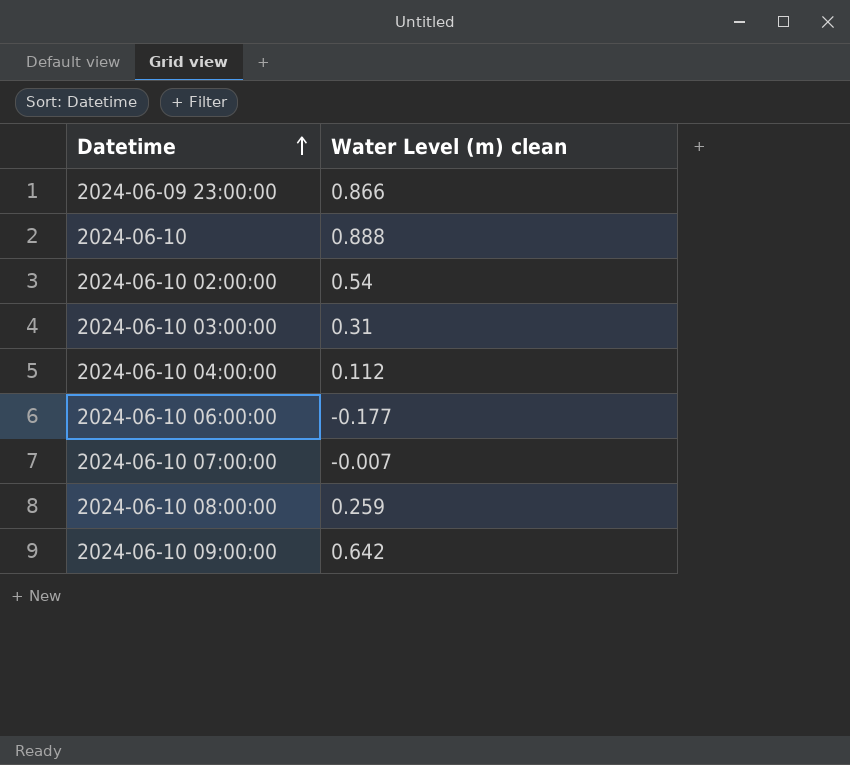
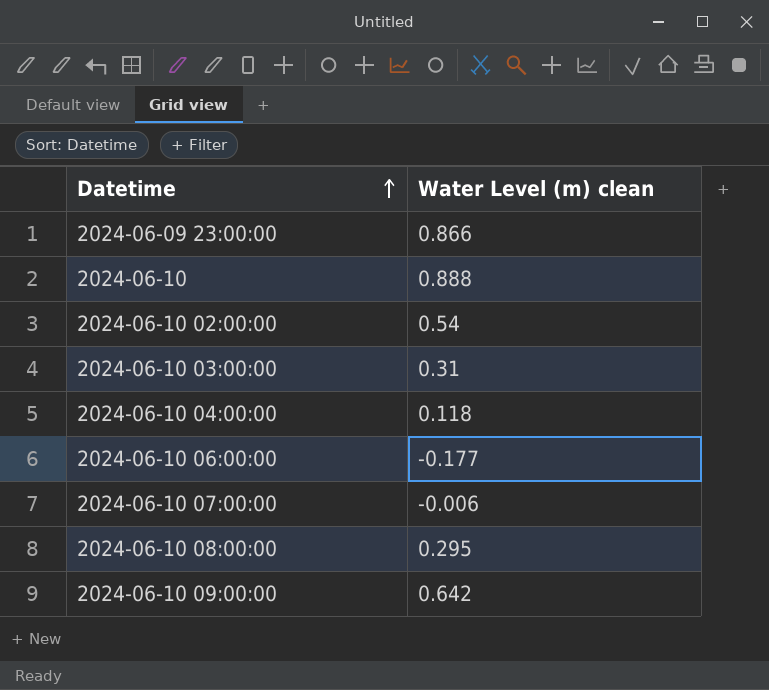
2024-06-10 04:00:00 | Water Level (m) clean: 0.112 -> 0.118
2024-06-10 07:00:00 | Water Level (m) clean: -0.007 -> -0.006
2024-06-10 08:00:00 | Water Level (m) clean: 0.259 -> 0.295

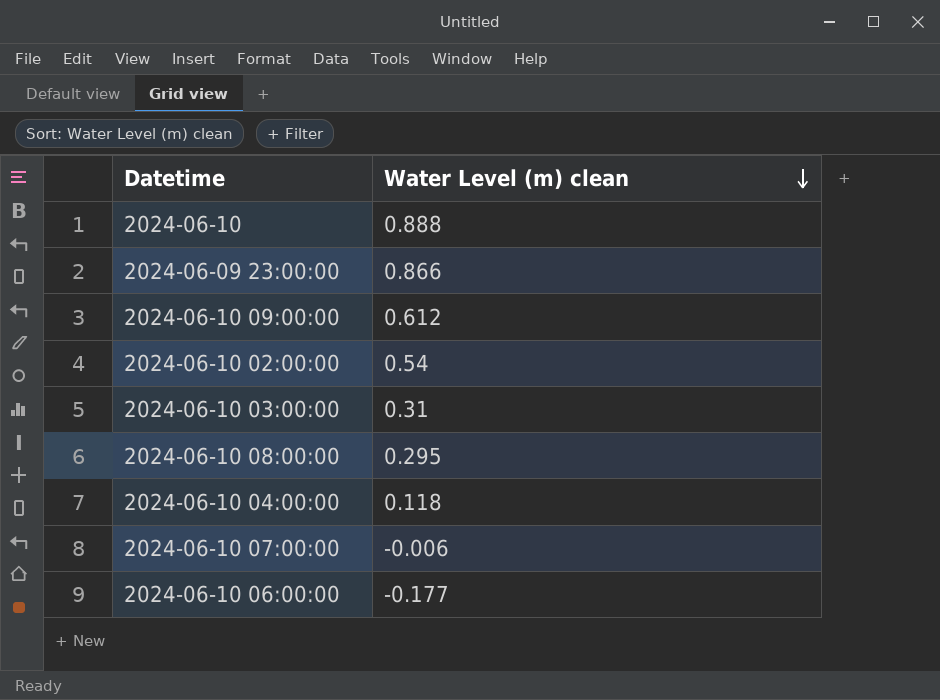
row order: Datetime ascending -> Water Level (m) clean descending
2024-06-10 09:00:00 | Water Level (m) clean: 0.642 -> 0.612

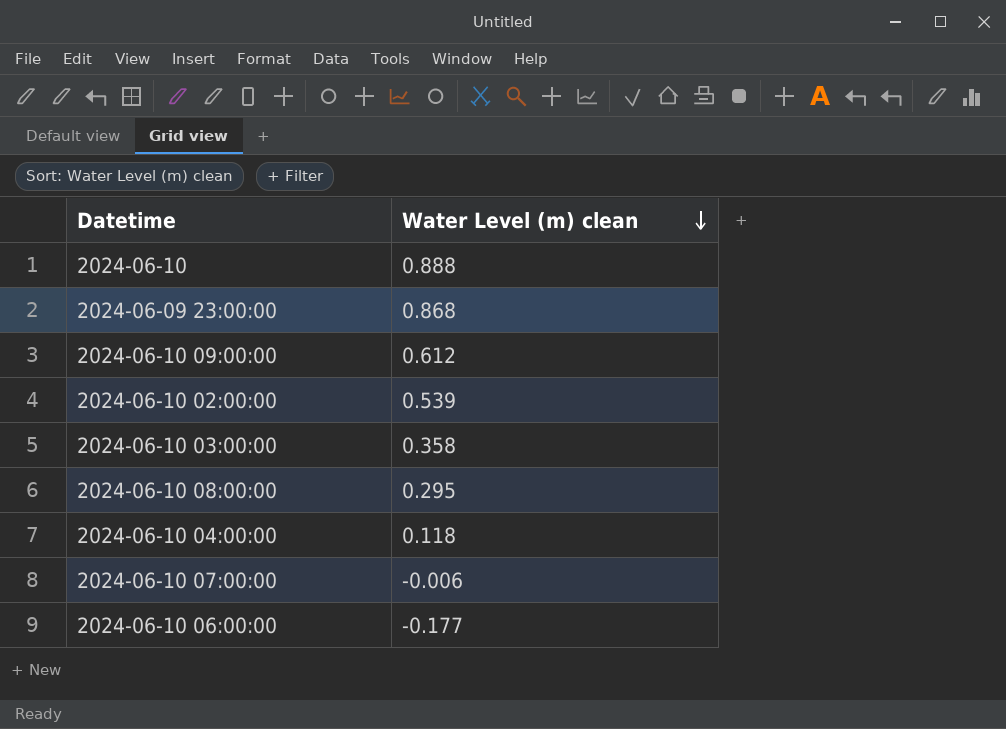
2024-06-09 23:00:00 | Water Level (m) clean: 0.866 -> 0.868
2024-06-10 02:00:00 | Water Level (m) clean: 0.54 -> 0.539
2024-06-10 03:00:00 | Water Level (m) clean: 0.31 -> 0.358

